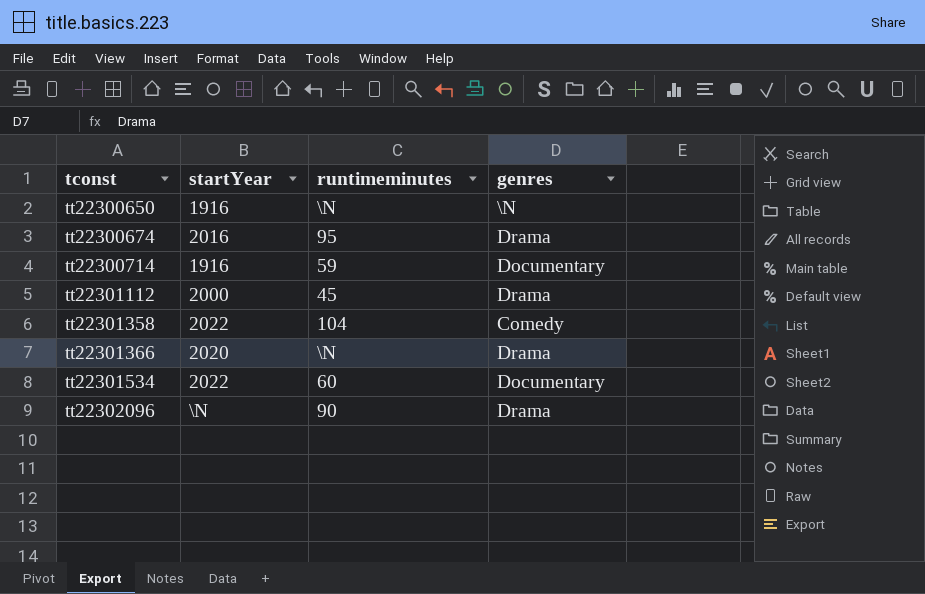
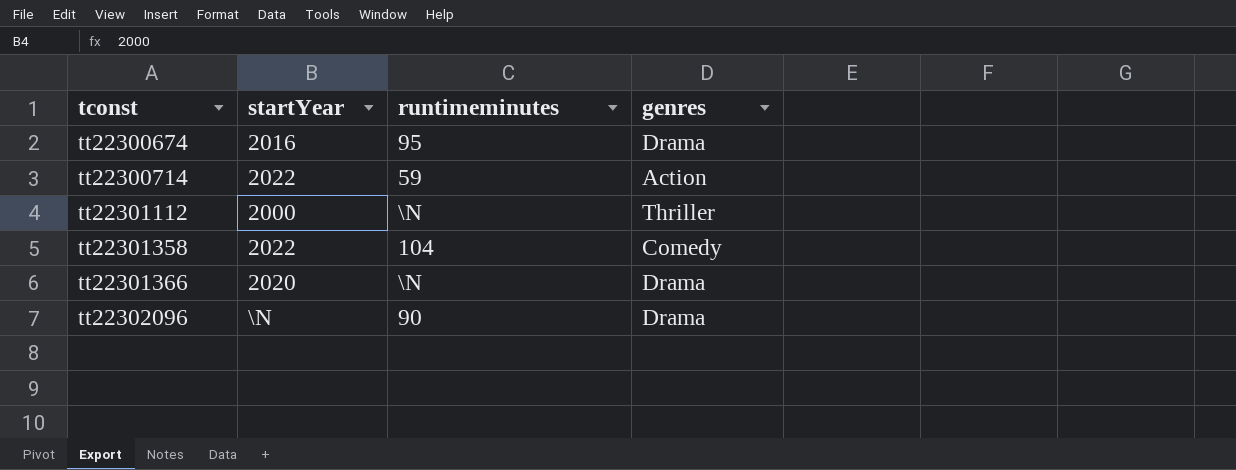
row tt22300650: 1916 | \N | \N -> none
row tt22301534: 2022 | 60 | Documentary -> none
tt22300714 | startYear: 1916 -> 2022
tt22300714 | genres: Documentary -> Action
tt22301112 | runtimeminutes: 45 -> \N
tt22301112 | genres: Drama -> Thriller

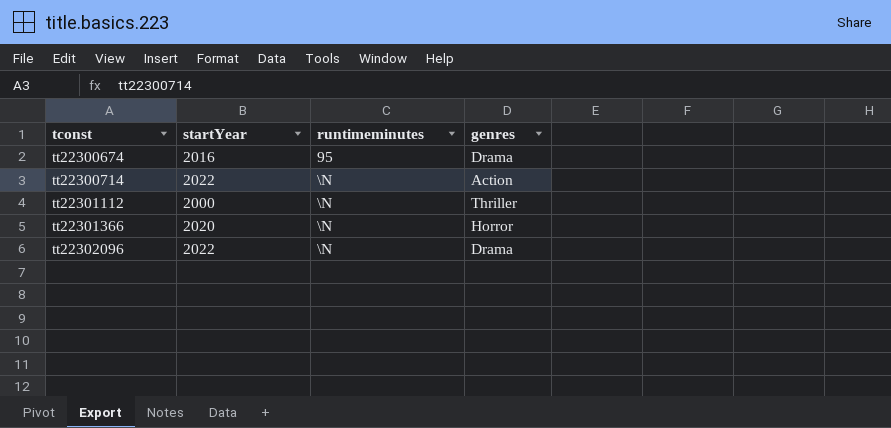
row tt22301358: 2022 | 104 | Comedy -> none
tt22300714 | runtimeminutes: 59 -> \N
tt22301366 | genres: Drama -> Horror
tt22302096 | startYear: \N -> 2022
tt22302096 | runtimeminutes: 90 -> \N

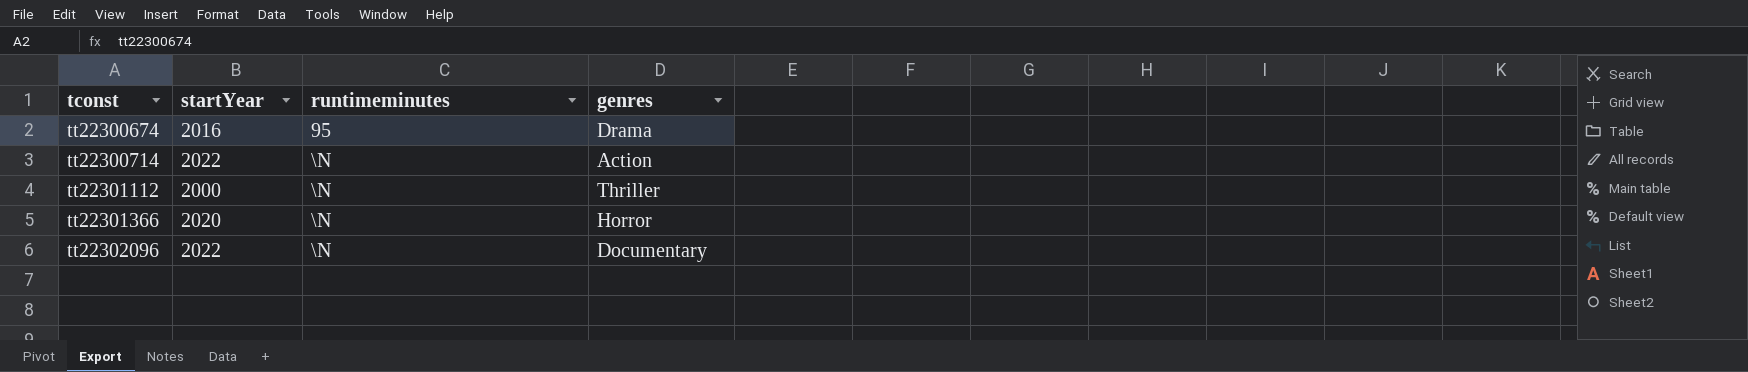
tt22302096 | genres: Drama -> Documentary

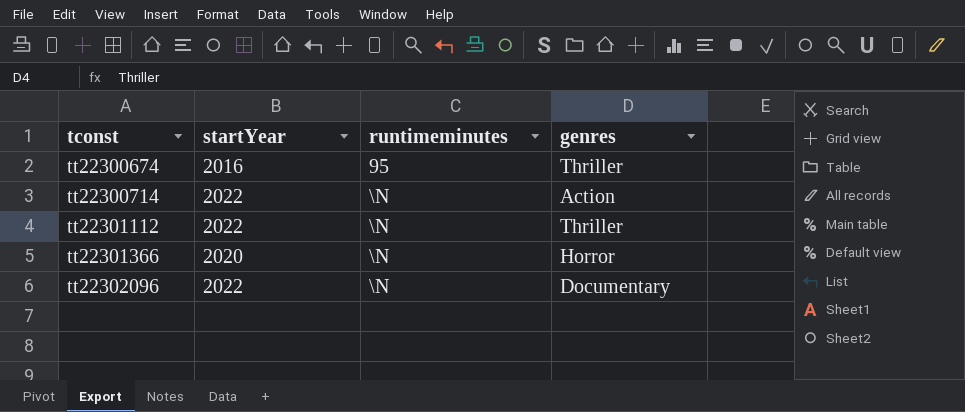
tt22300674 | genres: Drama -> Thriller
tt22301112 | startYear: 2000 -> 2022

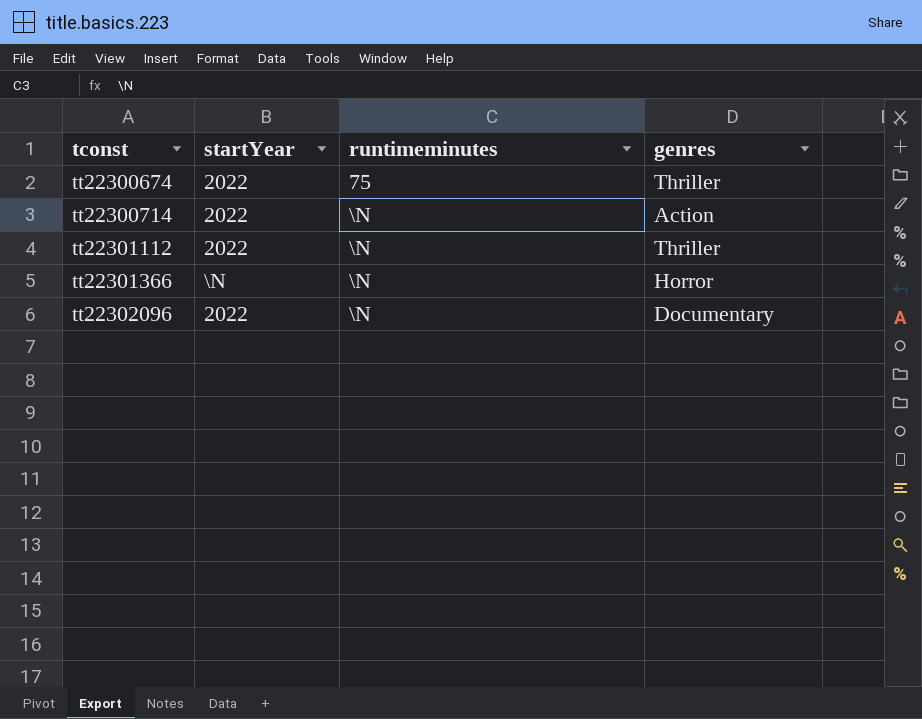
tt22300674 | startYear: 2016 -> 2022
tt22300674 | runtimeminutes: 95 -> 75
tt22301366 | startYear: 2020 -> \N

